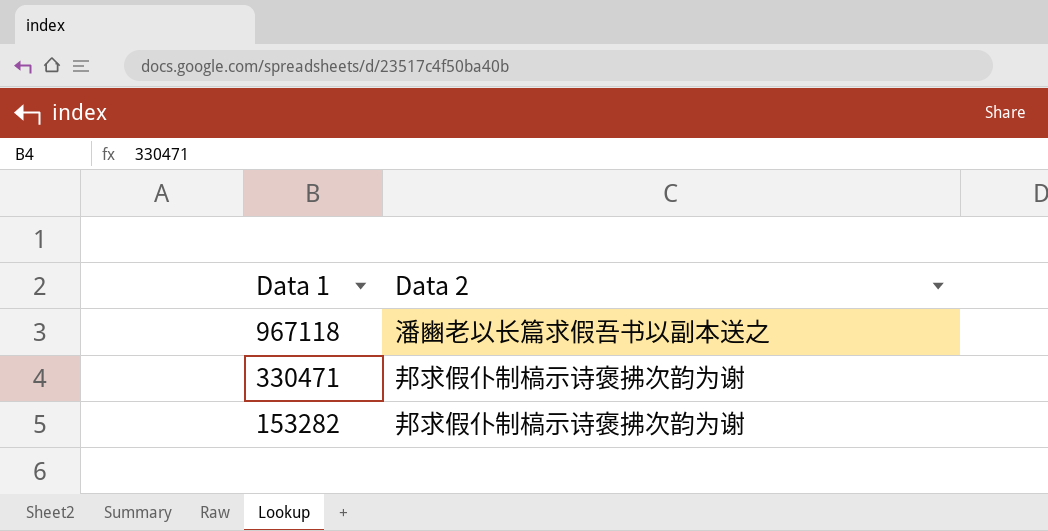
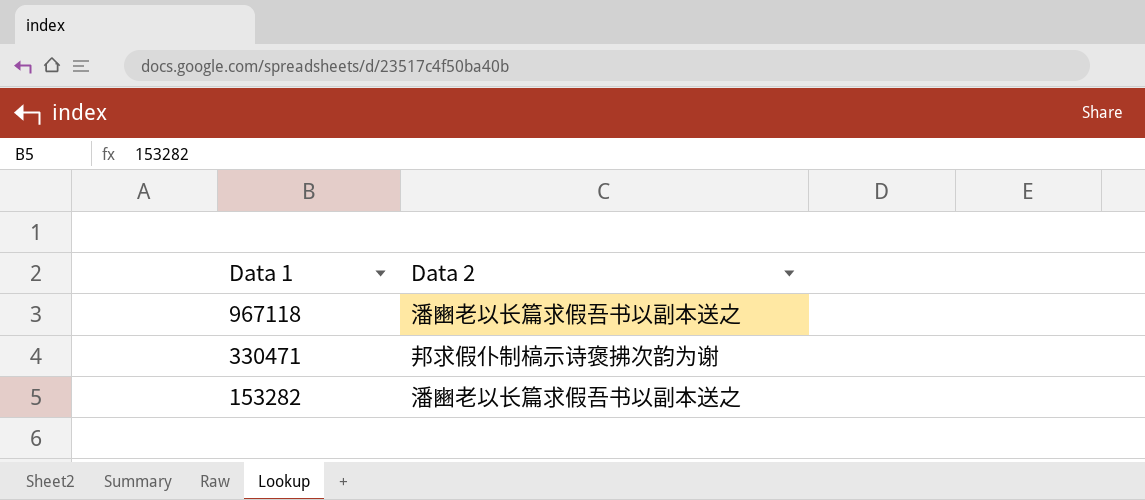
153282 | Data 2: 邦求假仆制槁示诗褒拂次韵为谢 -> 潘豳老以长篇求假吾书以副本送之

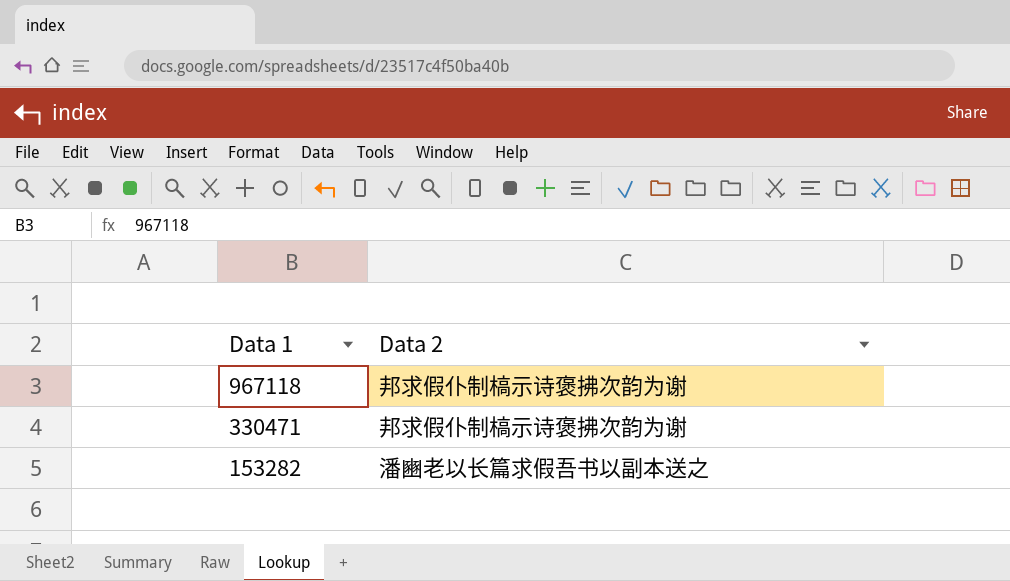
967118 | Data 2: 潘豳老以长篇求假吾书以副本送之 -> 邦求假仆制槁示诗褒拂次韵为谢

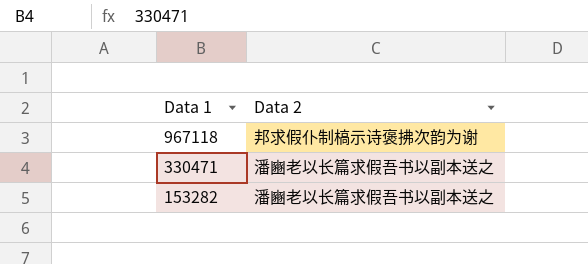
330471 | Data 2: 邦求假仆制槁示诗褒拂次韵为谢 -> 潘豳老以长篇求假吾书以副本送之

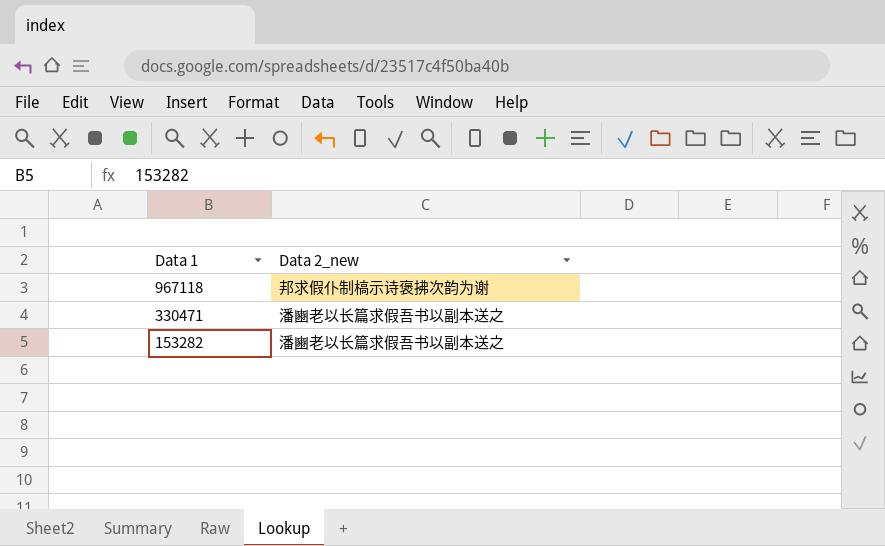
column name: Data 2 -> Data 2_new

